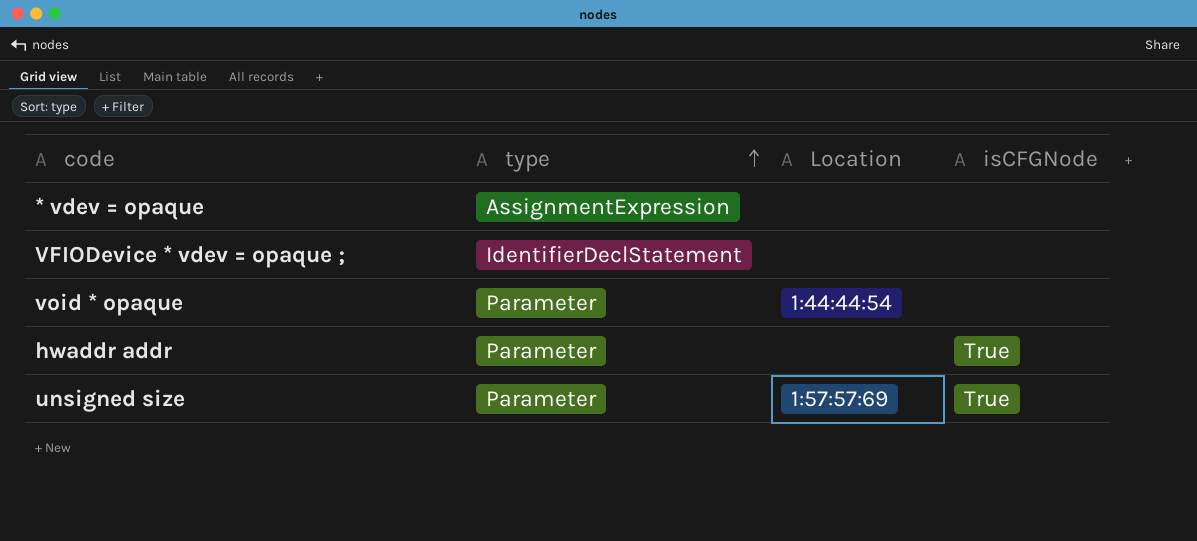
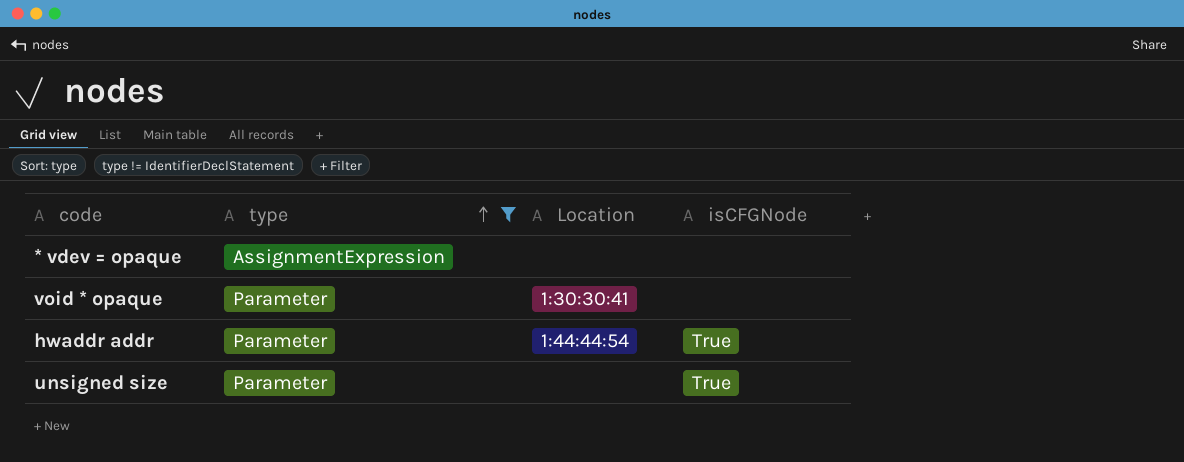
filter: none -> type != IdentifierDeclStatement
void * opaque | Location: 1:44:44:54 -> 1:30:30:41
hwaddr addr | Location: none -> 1:44:44:54
unsigned size | Location: 1:57:57:69 -> none

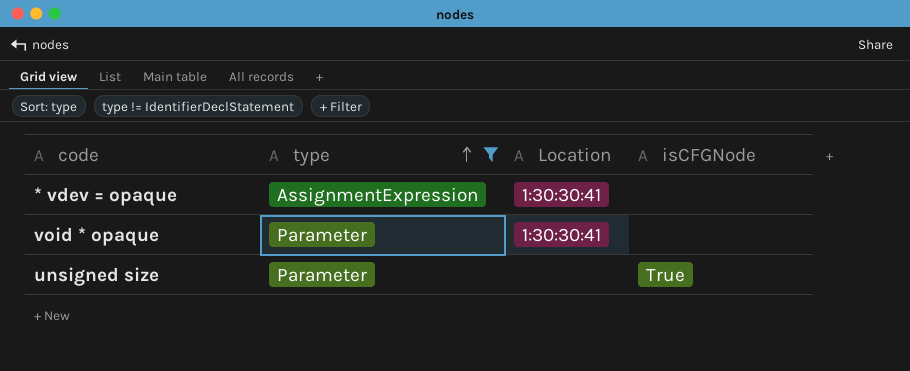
row hwaddr addr: Parameter | 1:44:44:54 | True -> none
* vdev = opaque | Location: none -> 1:30:30:41

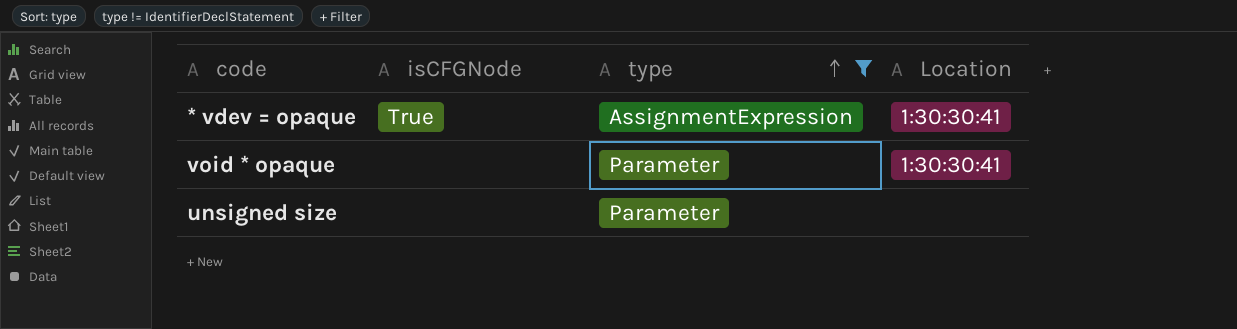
column isCFGNode | position: 4 -> 2
* vdev = opaque | isCFGNode: none -> True
unsigned size | isCFGNode: True -> none

